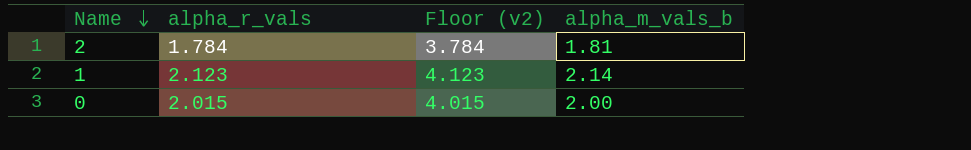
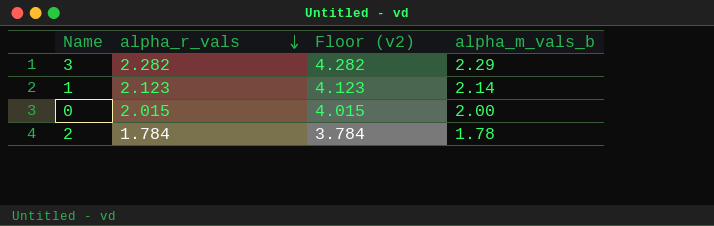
row order: Name descending -> alpha_r_vals descending
row 3: none -> 2.282 | 4.282 | 2.29
2 | alpha_m_vals_b: 1.81 -> 1.78

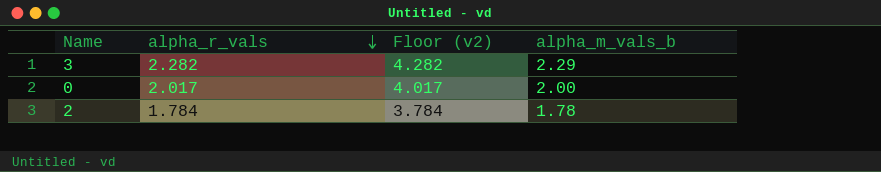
row 1: 2.123 | 4.123 | 2.14 -> none
0 | alpha_r_vals: 2.015 -> 2.017
0 | Floor (v2): 4.015 -> 4.017

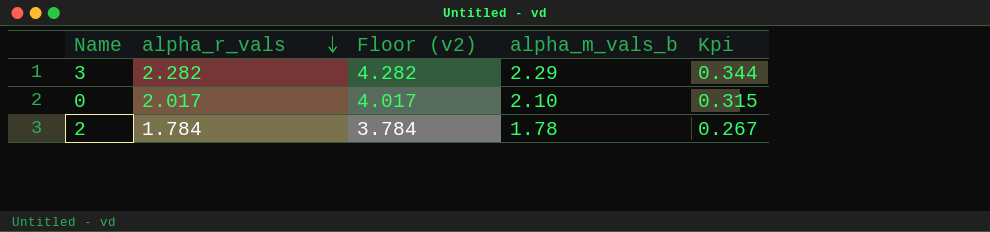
column Kpi | formula: none -> [alpha_m_vals_b] * 0.15
0 | alpha_m_vals_b: 2.00 -> 2.10

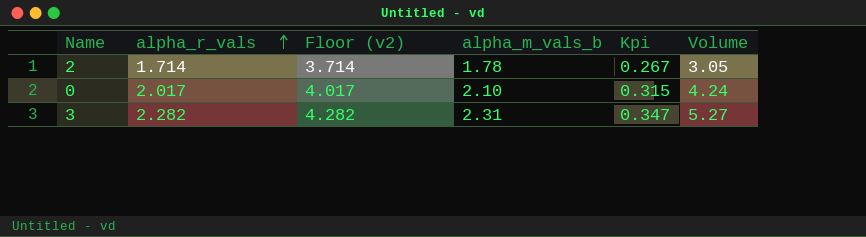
row order: alpha_r_vals descending -> alpha_r_vals ascending
column Volume | formula: none -> [alpha_r_vals] * [alpha_m_vals_b]
2 | alpha_r_vals: 1.784 -> 1.714
2 | Floor (v2): 3.784 -> 3.714
3 | alpha_m_vals_b: 2.29 -> 2.31
3 | Kpi: 0.344 -> 0.347

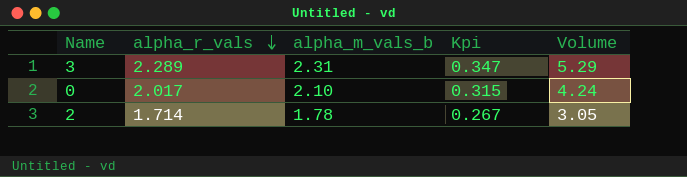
row order: alpha_r_vals ascending -> alpha_r_vals descending
column Floor (v2) | formula: [alpha_r_vals] + 2 -> none
3 | alpha_r_vals: 2.282 -> 2.289
3 | Volume: 5.27 -> 5.29

